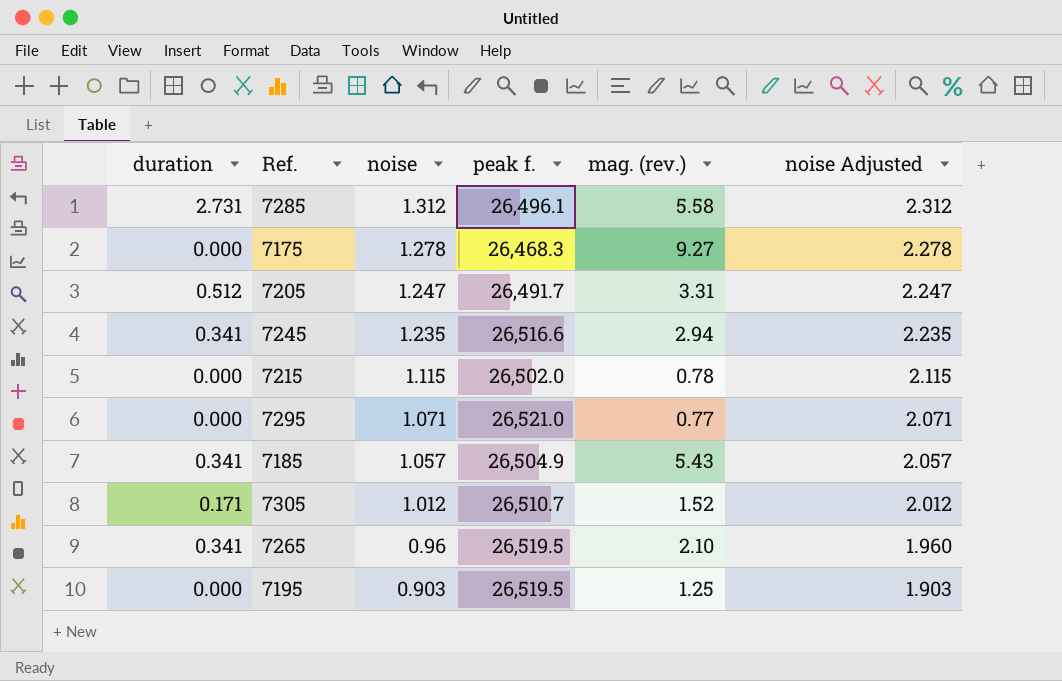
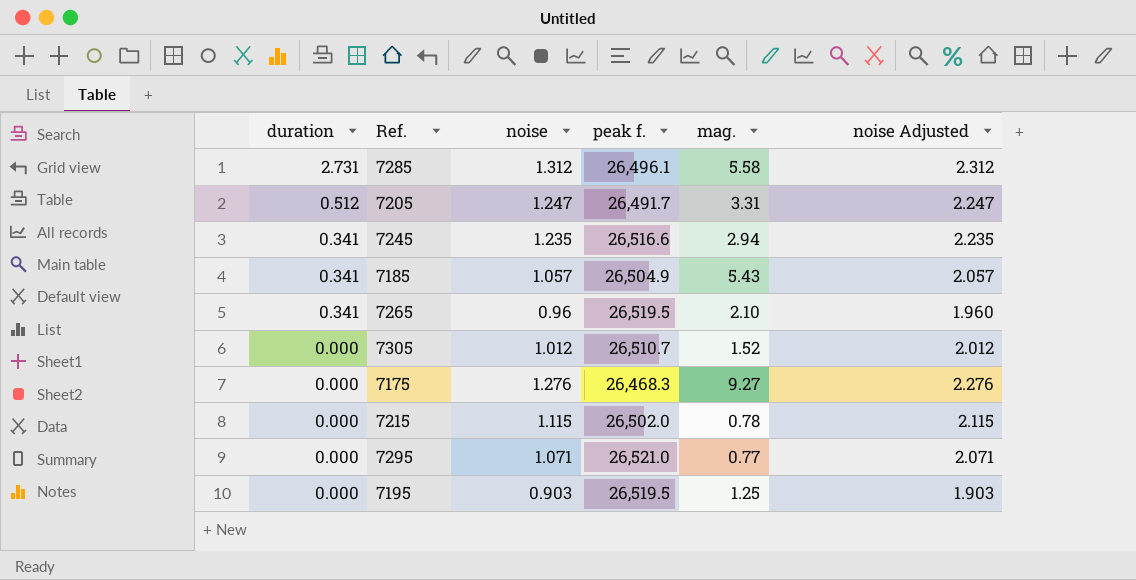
row order: noise descending -> duration descending
column name: mag. (rev.) -> mag.
7305 | duration: 0.171 -> 0.000
7175 | noise: 1.278 -> 1.276
7175 | noise Adjusted: 2.278 -> 2.276

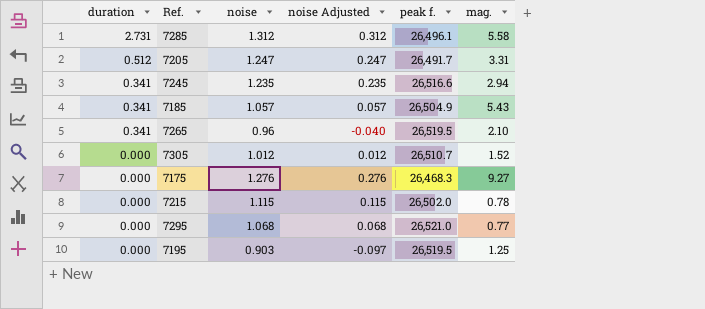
column noise Adjusted | formula: [noise] + 1 -> [noise] - 1
column noise Adjusted | position: 6 -> 4
7295 | noise: 1.071 -> 1.068

